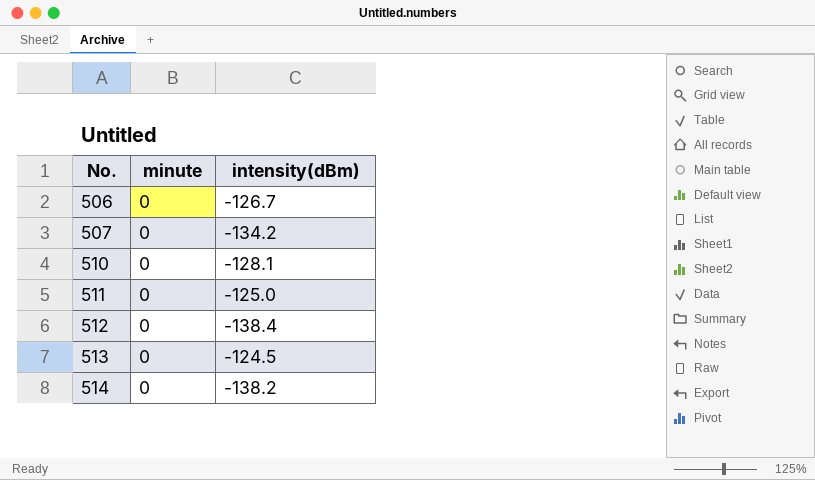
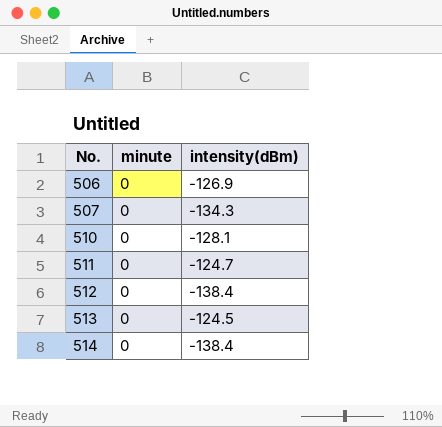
506 | intensity(dBm): -126.7 -> -126.9
507 | intensity(dBm): -134.2 -> -134.3
511 | intensity(dBm): -125.0 -> -124.7
514 | intensity(dBm): -138.2 -> -138.4

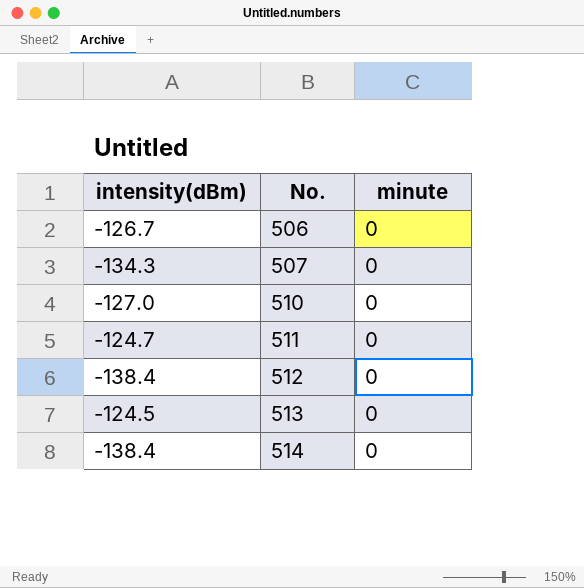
column intensity(dBm) | position: 3 -> 1
506 | intensity(dBm): -126.9 -> -126.7
510 | intensity(dBm): -128.1 -> -127.0

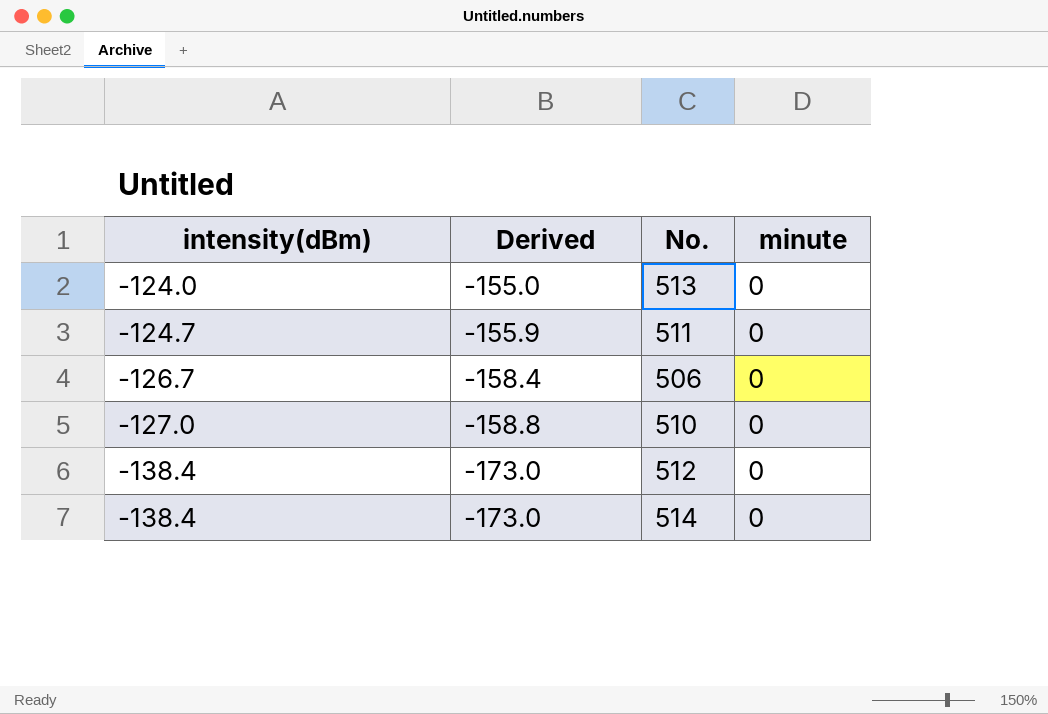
row order: No. ascending -> intensity(dBm) descending
column Derived | formula: none -> [intensity(dBm)] * 1.25
row 507: -134.3 | 0 -> none
513 | intensity(dBm): -124.5 -> -124.0

